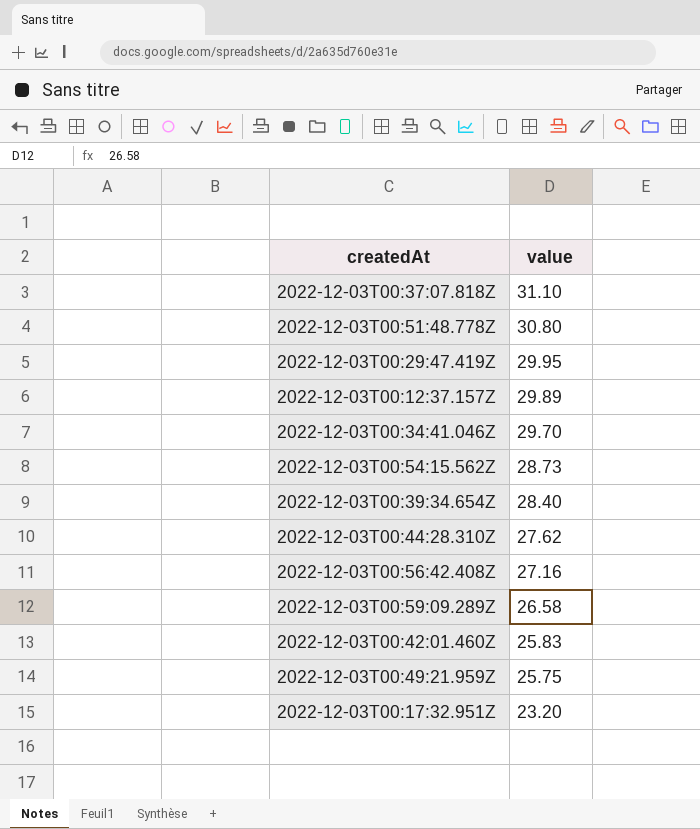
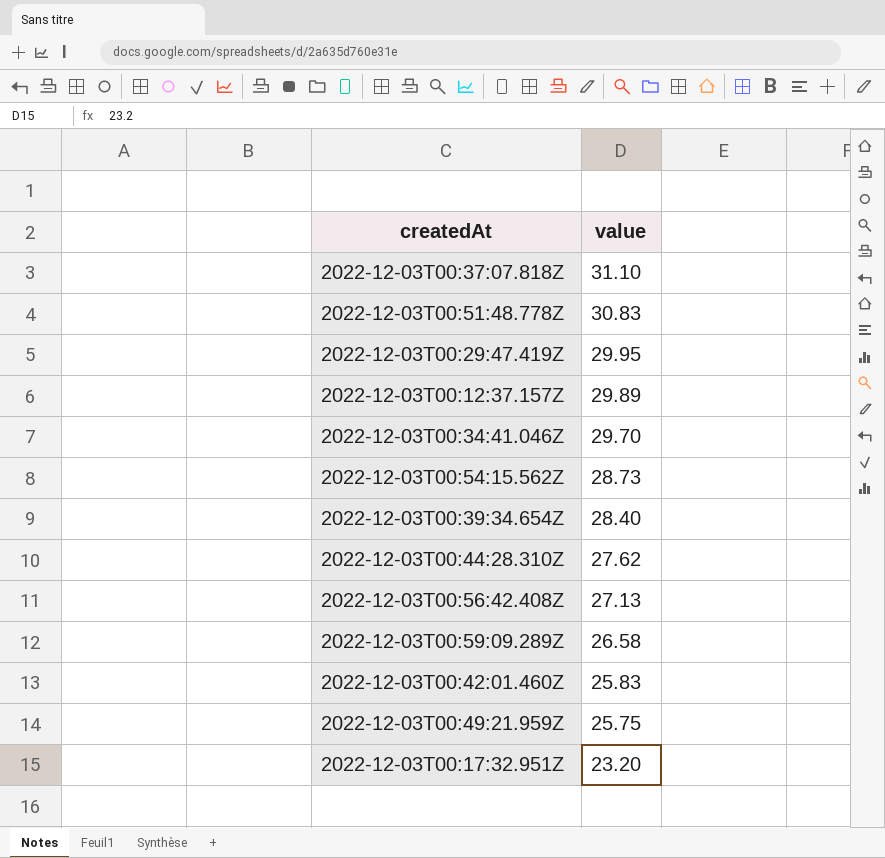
2022-12-03T00:51:48.778Z | value: 30.80 -> 30.83
2022-12-03T00:56:42.408Z | value: 27.16 -> 27.13

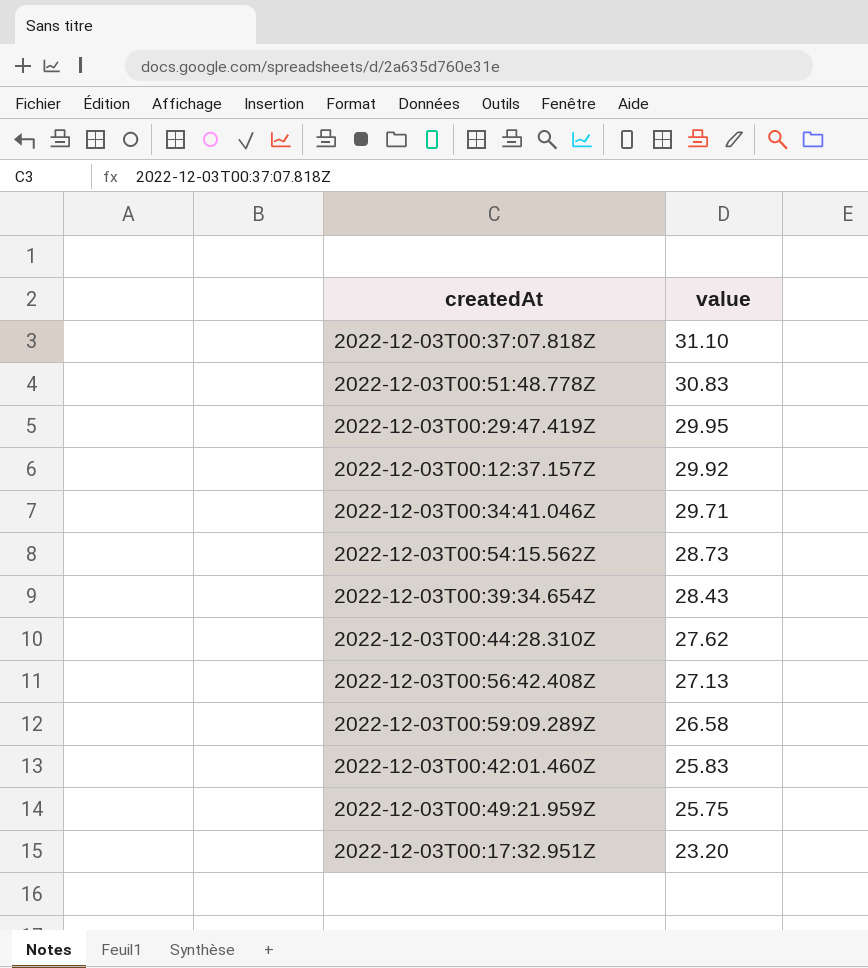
2022-12-03T00:12:37.157Z | value: 29.89 -> 29.92
2022-12-03T00:34:41.046Z | value: 29.70 -> 29.71
2022-12-03T00:39:34.654Z | value: 28.40 -> 28.43

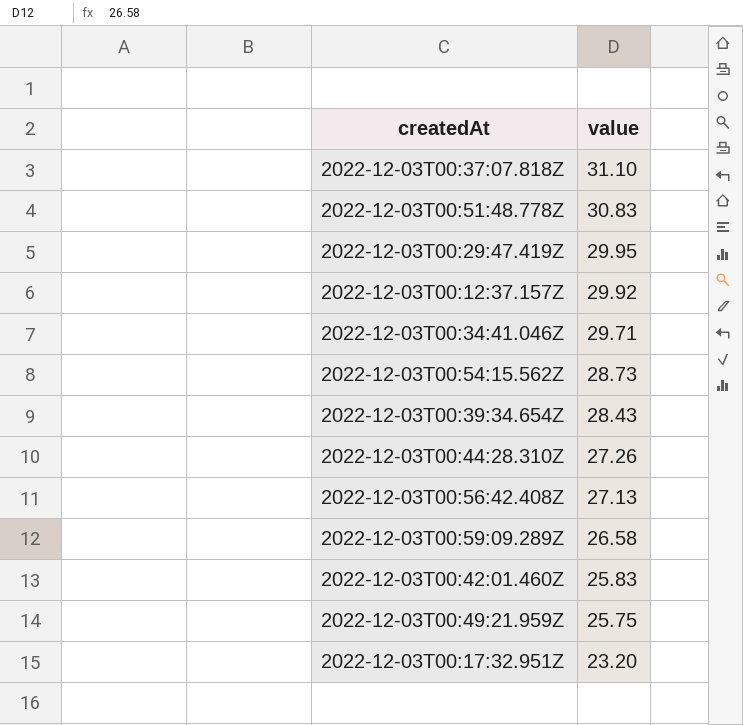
2022-12-03T00:44:28.310Z | value: 27.62 -> 27.26

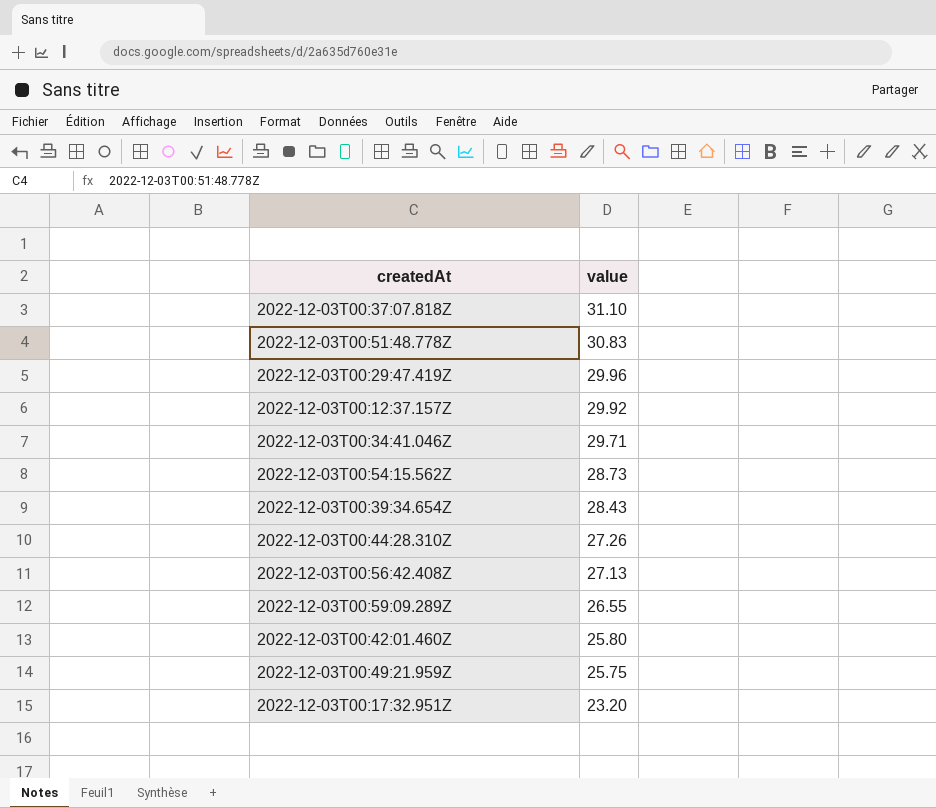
2022-12-03T00:29:47.419Z | value: 29.95 -> 29.96
2022-12-03T00:59:09.289Z | value: 26.58 -> 26.55
2022-12-03T00:42:01.460Z | value: 25.83 -> 25.80

